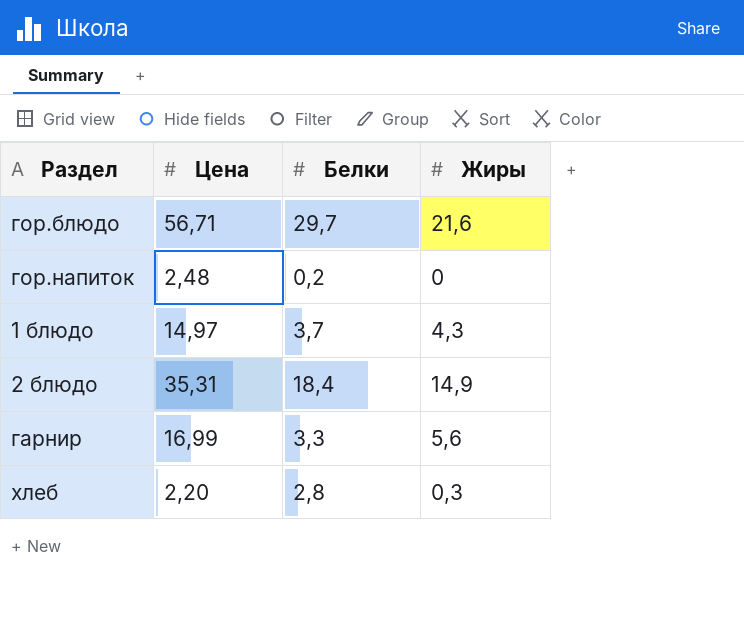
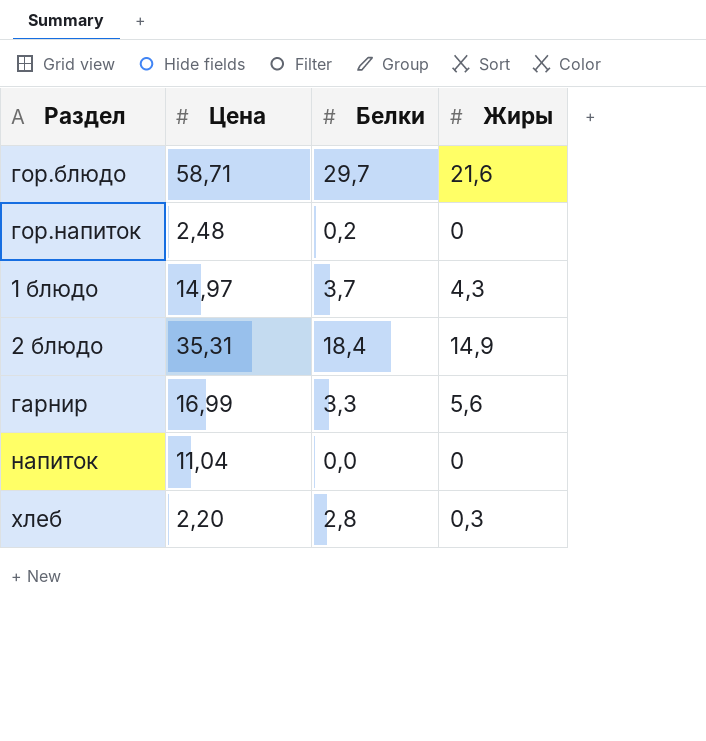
гор.блюдо | Цена: 56,71 -> 58,71
row напиток: none -> 11,04 | 0,0 | 0

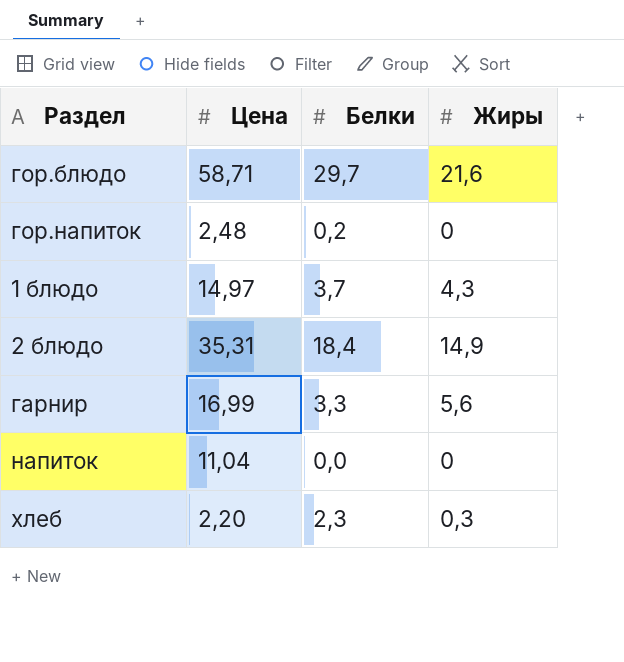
хлеб | Белки: 2,8 -> 2,3

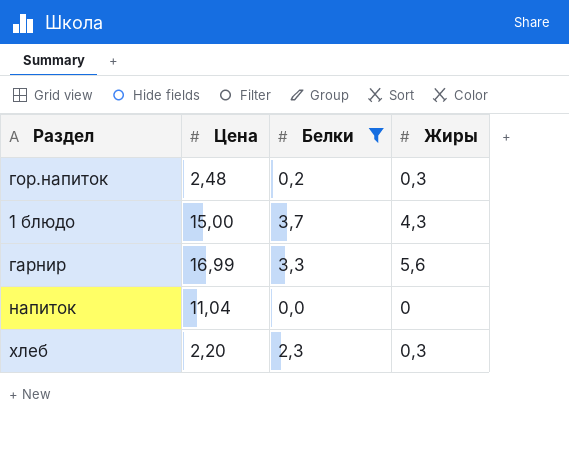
filter: none -> Белки <= 3,7
гор.напиток | Жиры: 0 -> 0,3
1 блюдо | Цена: 14,97 -> 15,00

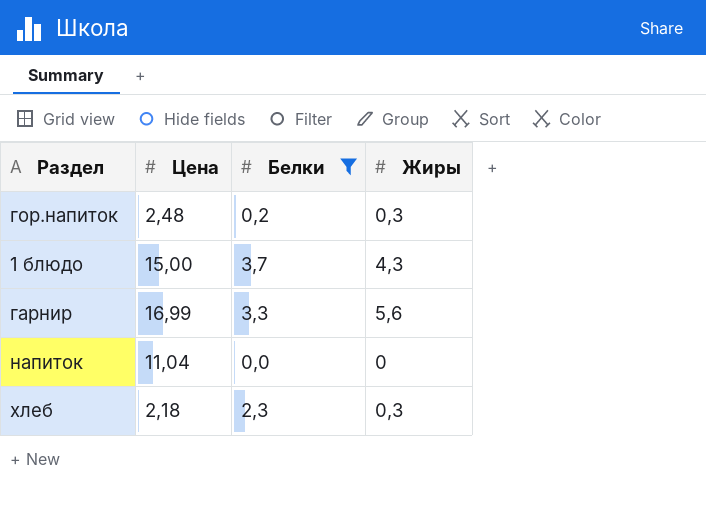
хлеб | Цена: 2,20 -> 2,18

